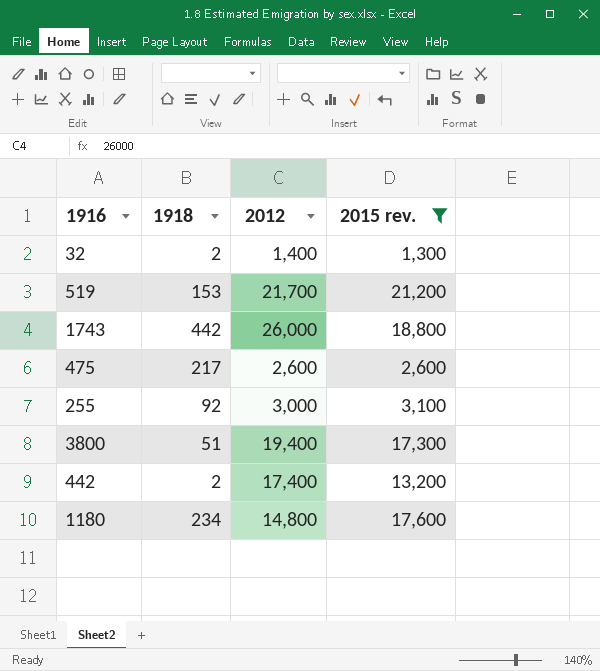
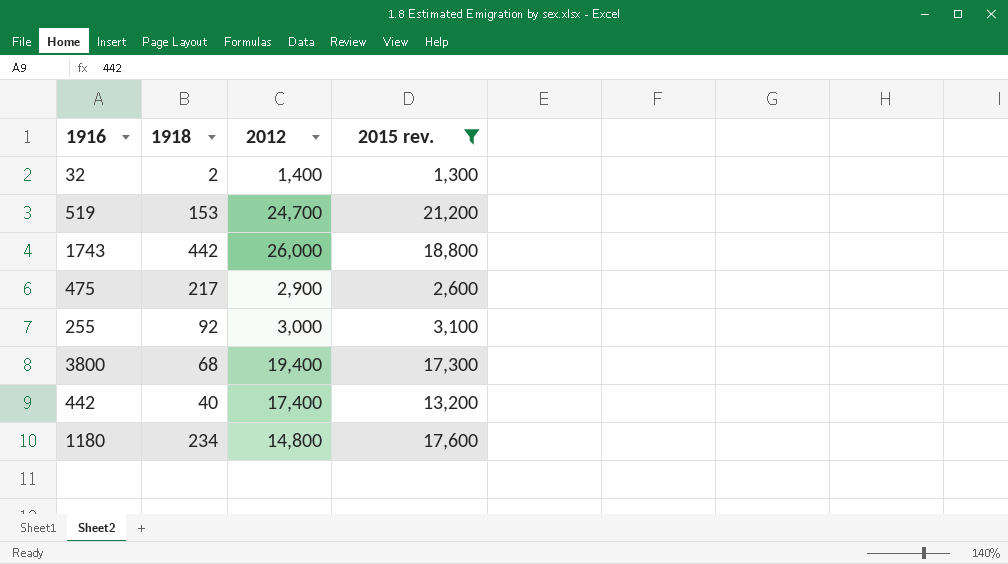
519 | 2012: 21,700 -> 24,700
475 | 2012: 2,600 -> 2,900
3800 | 1918: 51 -> 68
442 | 1918: 2 -> 40

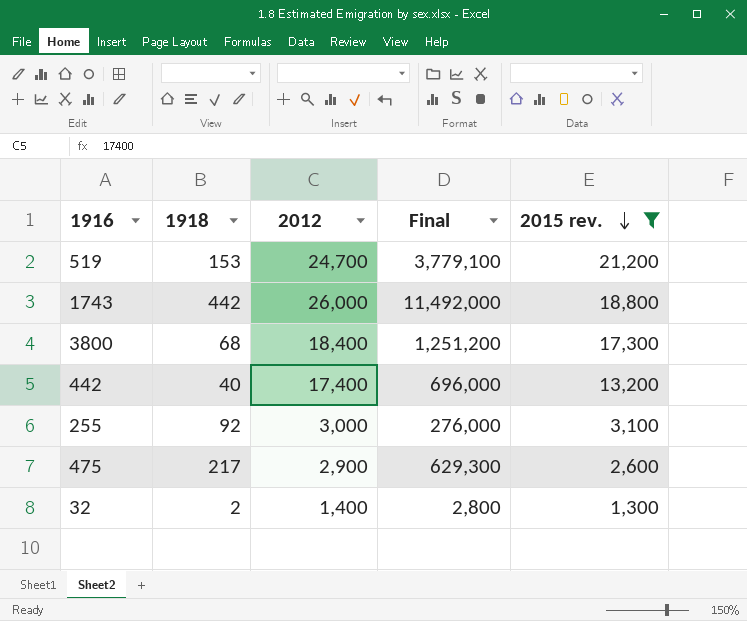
row order: none -> 2015 rev. descending
column Final | formula: none -> [1918] * [2012]
row 1180: 234 | 14,800 | 17,600 -> none
3800 | 2012: 19,400 -> 18,400

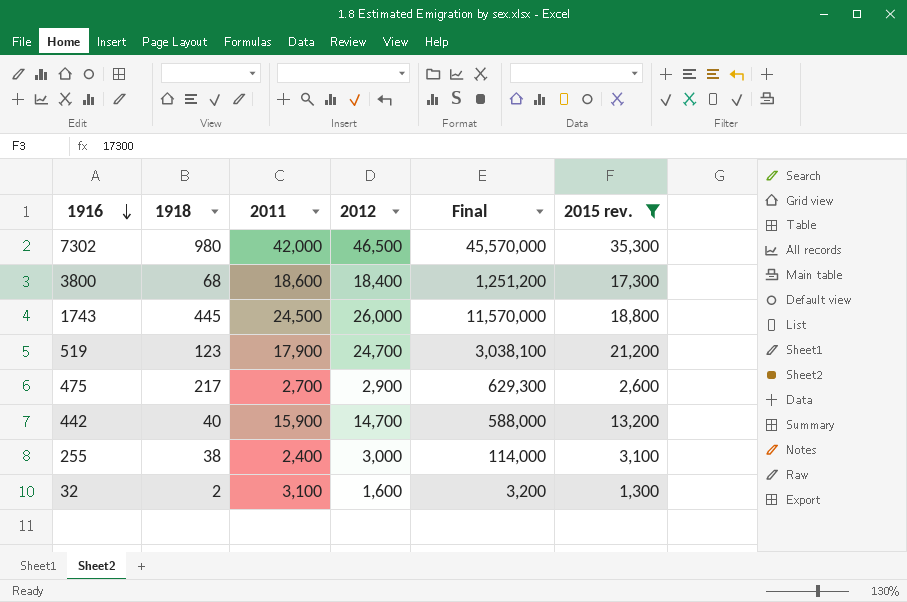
row order: 2015 rev. descending -> 1916 descending
column 2011 | position: none -> 3
row 7302: none -> 980 | 42,000 | 46,500 | 45,570,000 | 35,300
1743 | 1918: 442 -> 445
1743 | Final: 11,492,000 -> 11,570,000
519 | 1918: 153 -> 123
519 | Final: 3,779,100 -> 3,038,100
442 | 2012: 17,400 -> 14,700
442 | Final: 696,000 -> 588,000
255 | 1918: 92 -> 38
255 | Final: 276,000 -> 114,000
32 | 2012: 1,400 -> 1,600
32 | Final: 2,800 -> 3,200

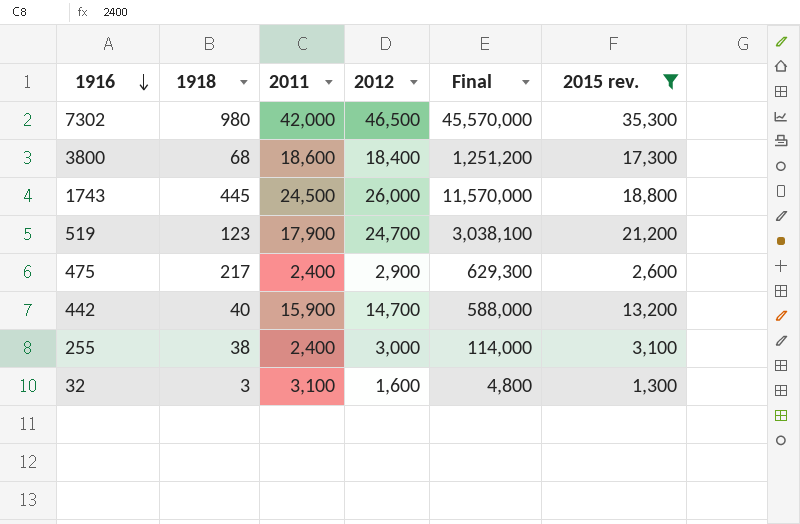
475 | 2011: 2,700 -> 2,400
32 | 1918: 2 -> 3
32 | Final: 3,200 -> 4,800

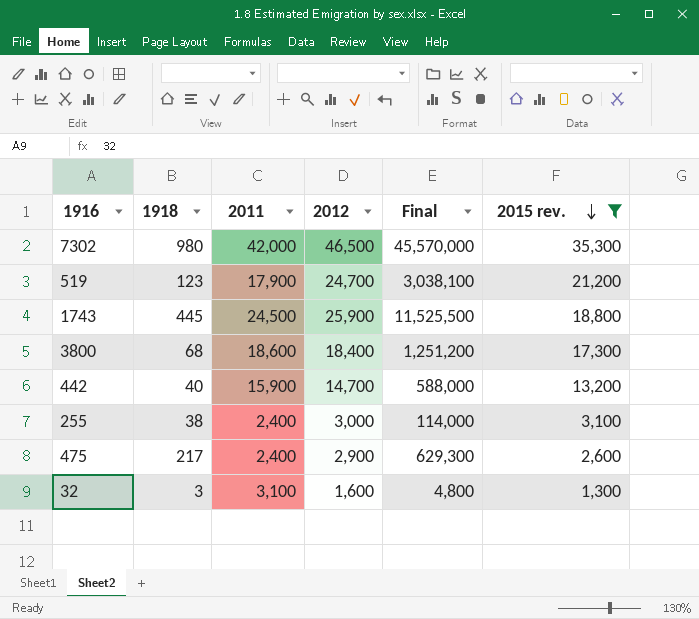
row order: 1916 descending -> 2015 rev. descending
1743 | 2012: 26,000 -> 25,900
1743 | Final: 11,570,000 -> 11,525,500

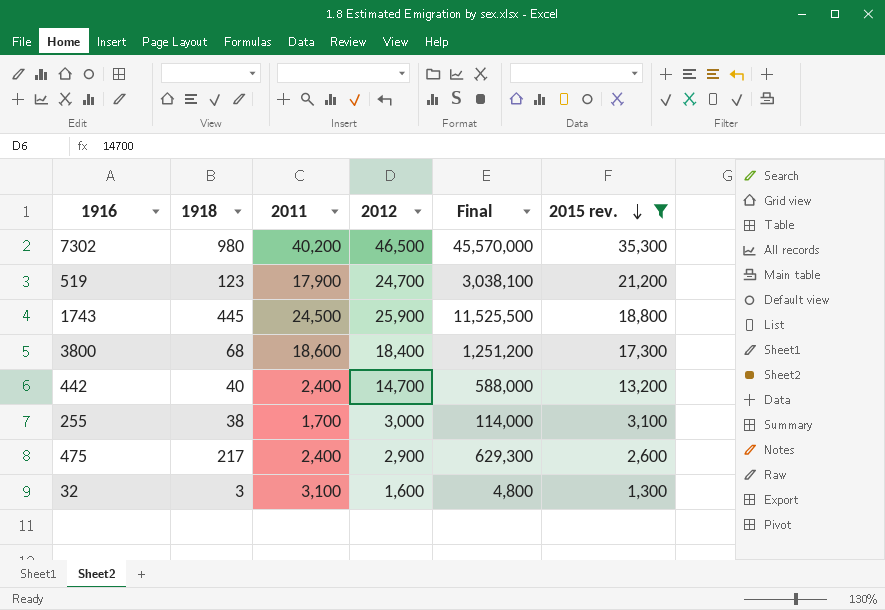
7302 | 2011: 42,000 -> 40,200
442 | 2011: 15,900 -> 2,400
255 | 2011: 2,400 -> 1,700

